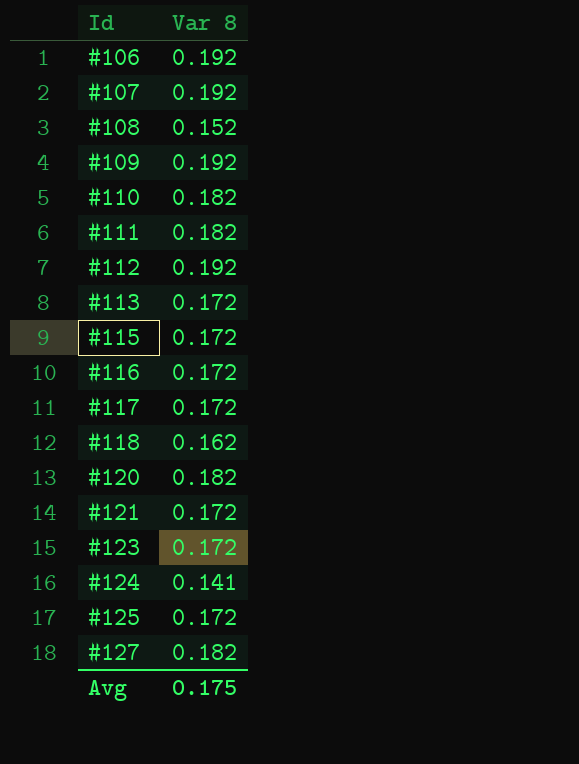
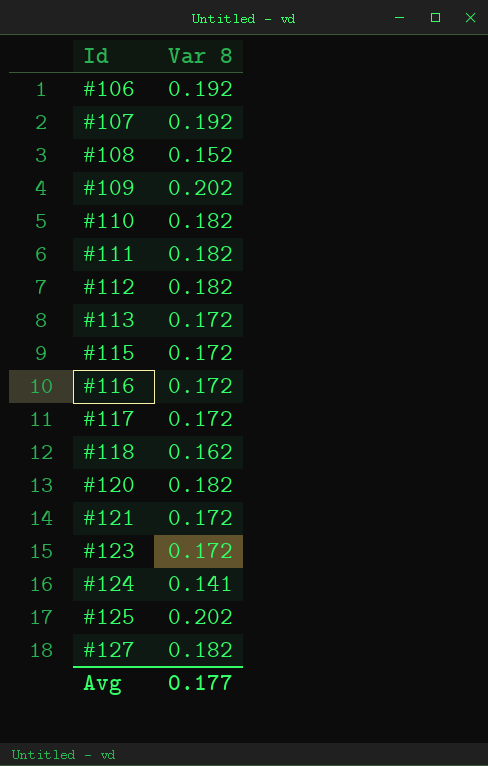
#109 | Var 8: 0.192 -> 0.202
#112 | Var 8: 0.192 -> 0.182
#125 | Var 8: 0.172 -> 0.202
Avg | Var 8: 0.175 -> 0.177

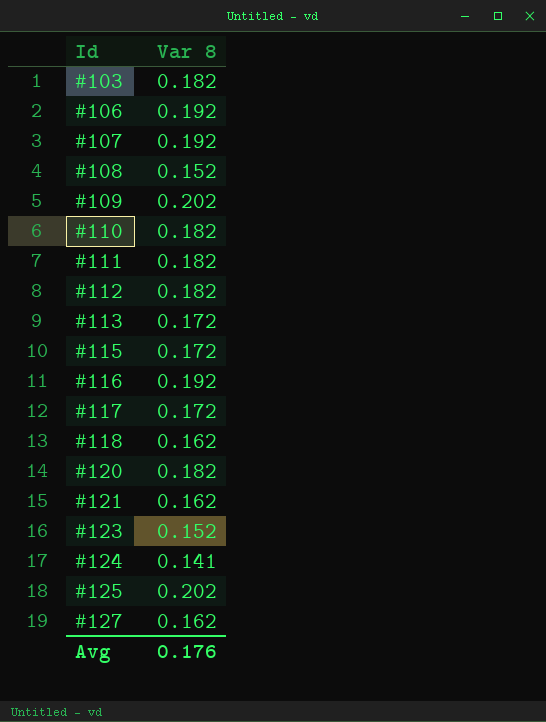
row #103: none -> 0.182
#116 | Var 8: 0.172 -> 0.192
#121 | Var 8: 0.172 -> 0.162
#123 | Var 8: 0.172 -> 0.152
#127 | Var 8: 0.182 -> 0.162
Avg | Var 8: 0.177 -> 0.176

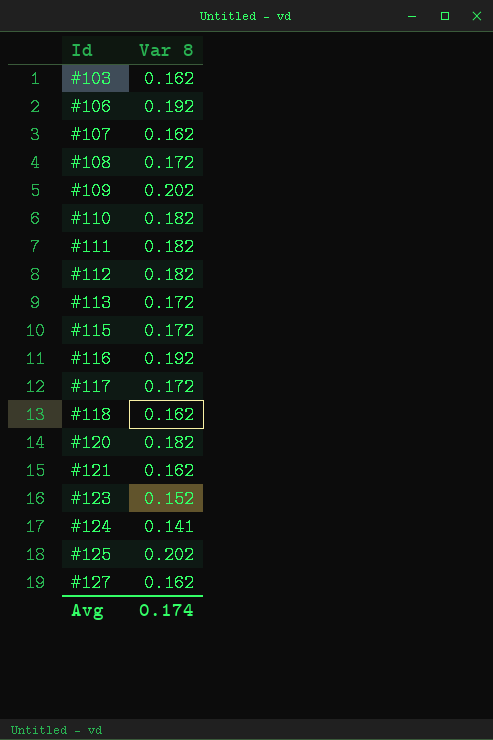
#103 | Var 8: 0.182 -> 0.162
#107 | Var 8: 0.192 -> 0.162
#108 | Var 8: 0.152 -> 0.172
Avg | Var 8: 0.176 -> 0.174

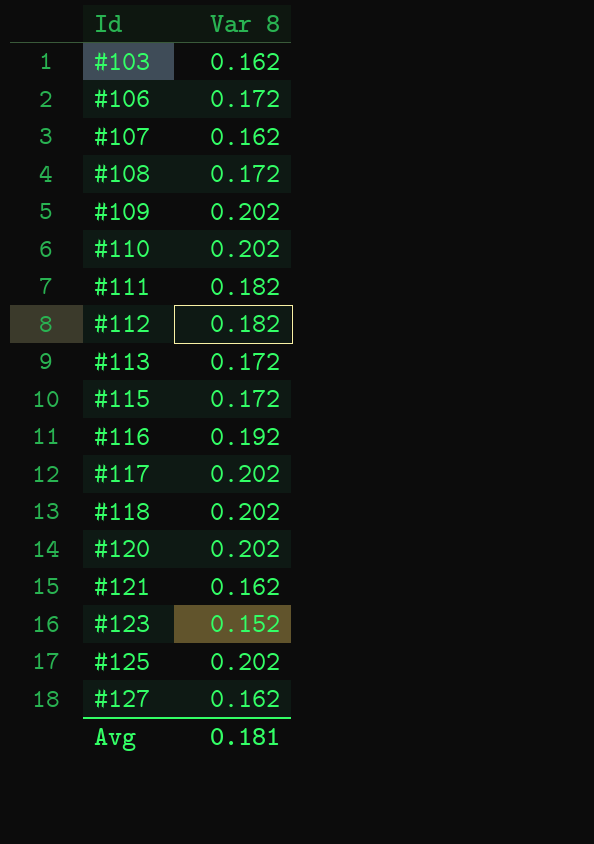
row #124: 0.141 -> none
#106 | Var 8: 0.192 -> 0.172
#110 | Var 8: 0.182 -> 0.202
#117 | Var 8: 0.172 -> 0.202
#118 | Var 8: 0.162 -> 0.202
#120 | Var 8: 0.182 -> 0.202
Avg | Var 8: 0.174 -> 0.181

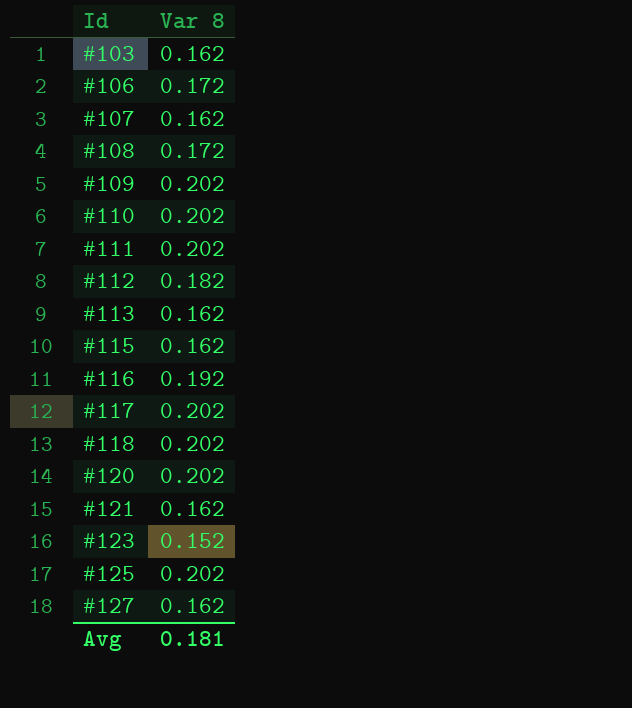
#111 | Var 8: 0.182 -> 0.202
#113 | Var 8: 0.172 -> 0.162
#115 | Var 8: 0.172 -> 0.162

